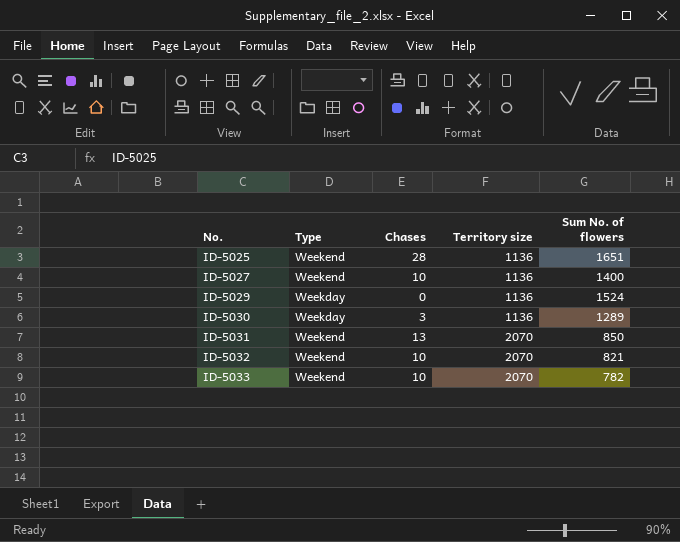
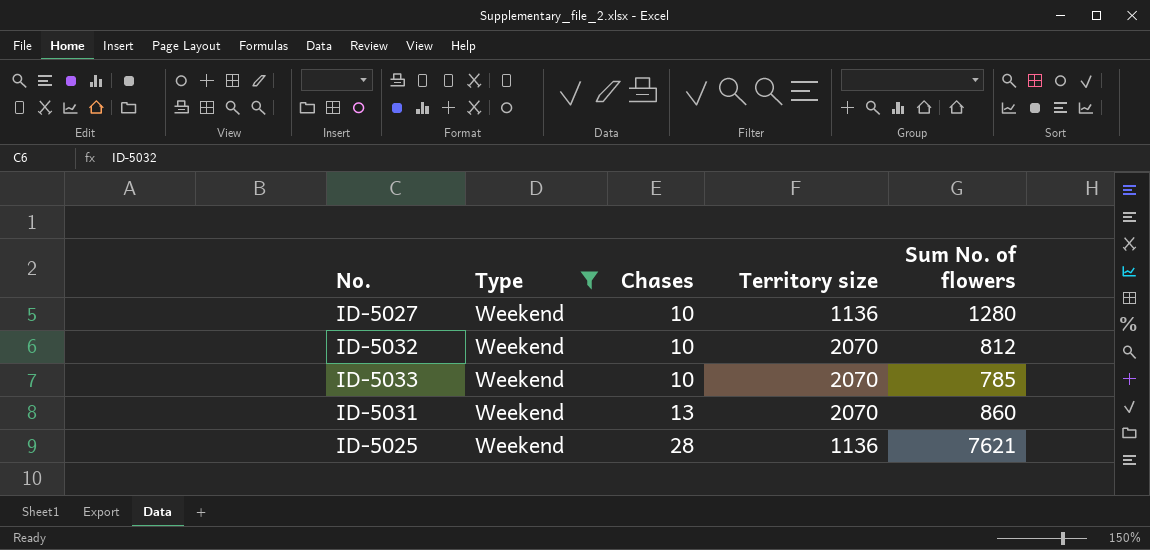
filter: none -> Type = Weekend
row order: No. ascending -> Chases ascending
ID-5027 | Sum No. of flowers: 1400 -> 1280
ID-5032 | Sum No. of flowers: 821 -> 812
ID-5033 | Sum No. of flowers: 782 -> 785
ID-5031 | Sum No. of flowers: 850 -> 860
ID-5025 | Sum No. of flowers: 1651 -> 7621

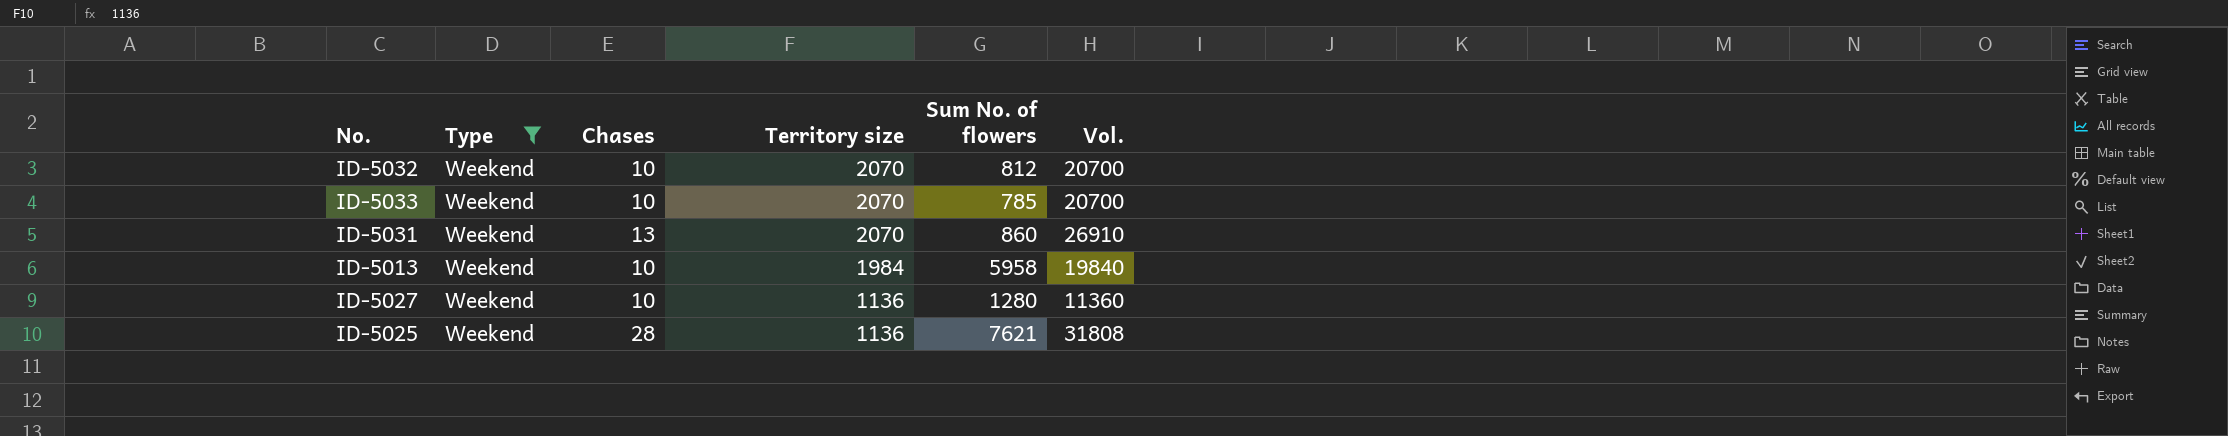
row order: Chases ascending -> Territory size descending
column Vol. | formula: none -> [Chases] * [Territory size]
row ID-5013: none -> Weekend | 10 | 1984 | 5958 | 19840

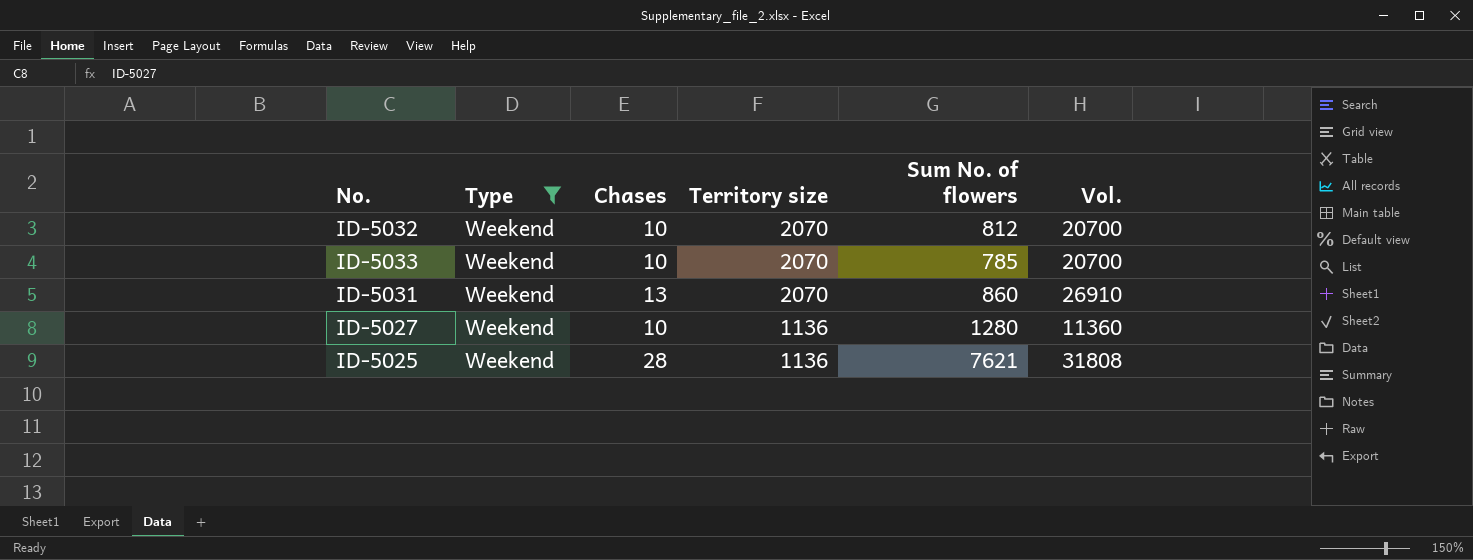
row ID-5013: Weekend | 10 | 1984 | 5958 | 19840 -> none

